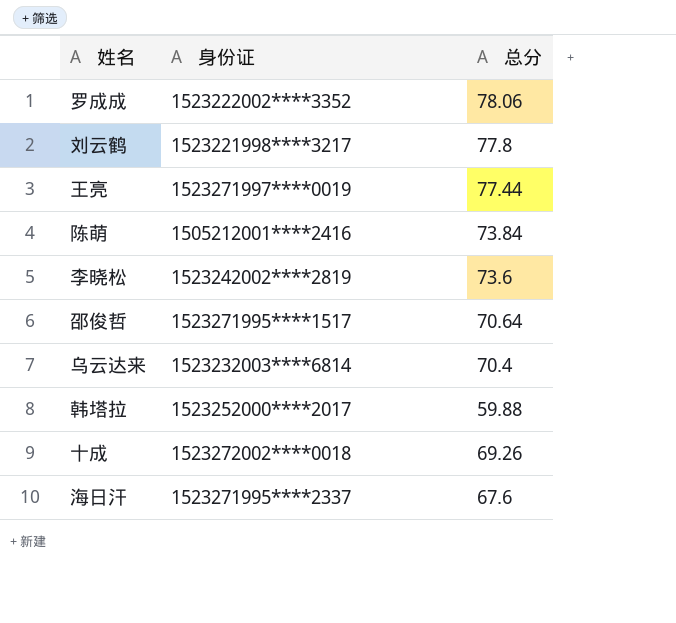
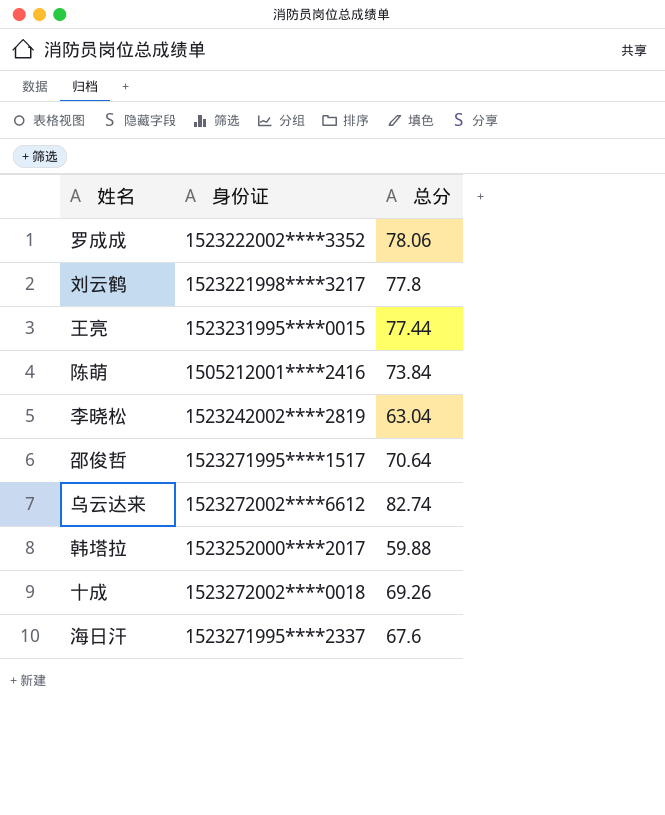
王亮 | 身份证: 1523271997****0019 -> 1523231995****0015
李晓松 | 总分: 73.6 -> 63.04
乌云达来 | 身份证: 1523232003****6814 -> 1523272002****6612
乌云达来 | 总分: 70.4 -> 82.74

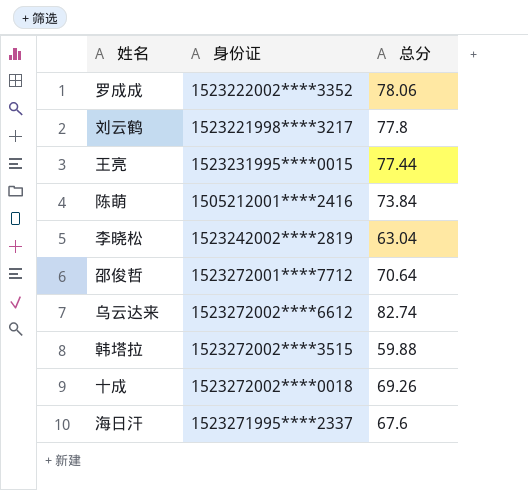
邵俊哲 | 身份证: 1523271995****1517 -> 1523272001****7712
韩塔拉 | 身份证: 1523252000****2017 -> 1523272002****3515

